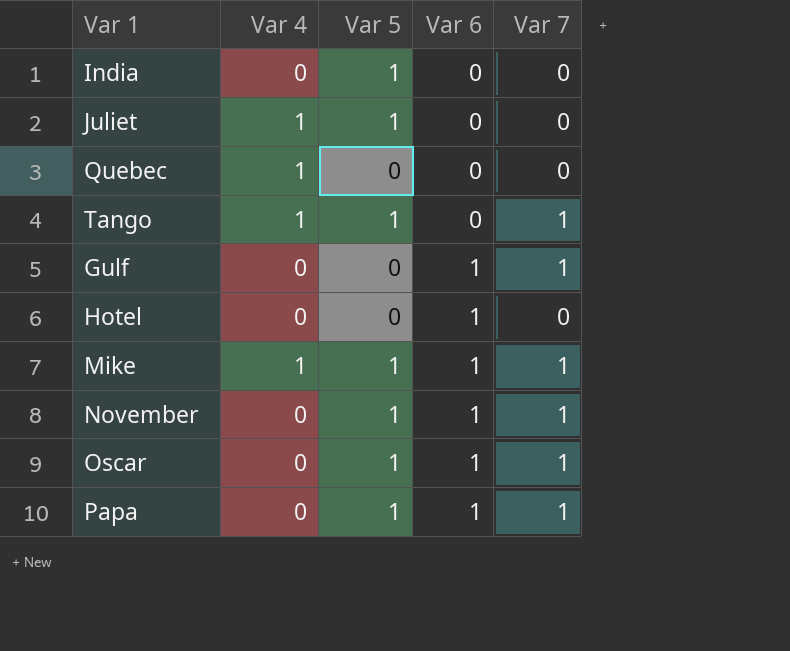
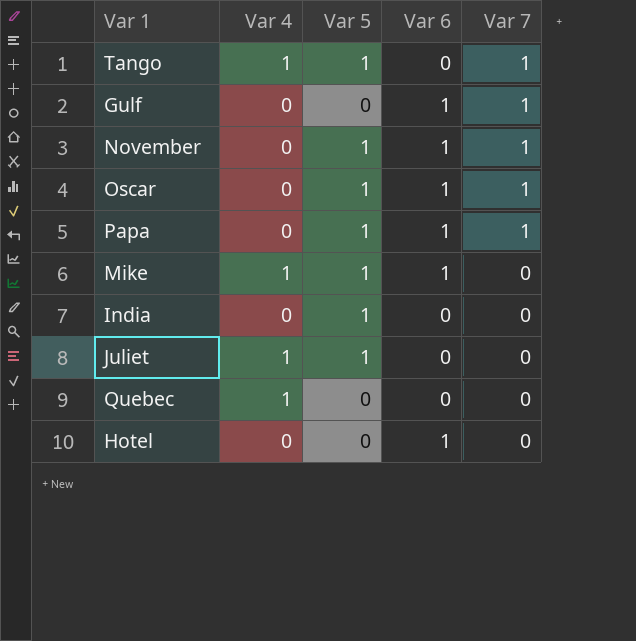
row order: Var 6 ascending -> Var 7 descending
Mike | Var 7: 1 -> 0

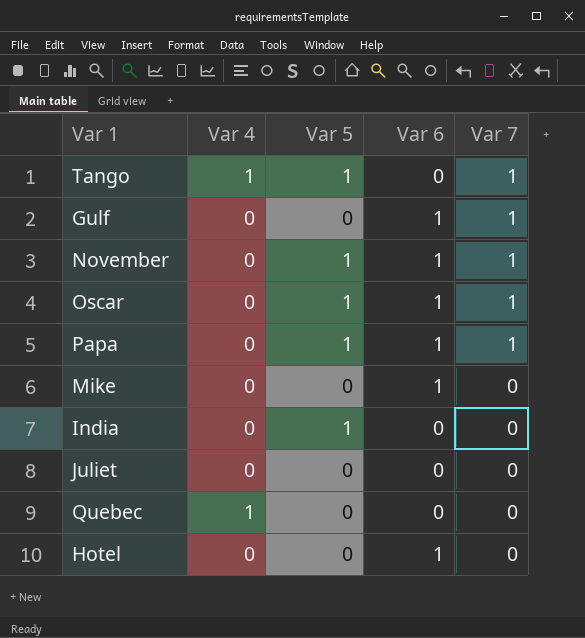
Mike | Var 4: 1 -> 0
Mike | Var 5: 1 -> 0
Juliet | Var 4: 1 -> 0
Juliet | Var 5: 1 -> 0

